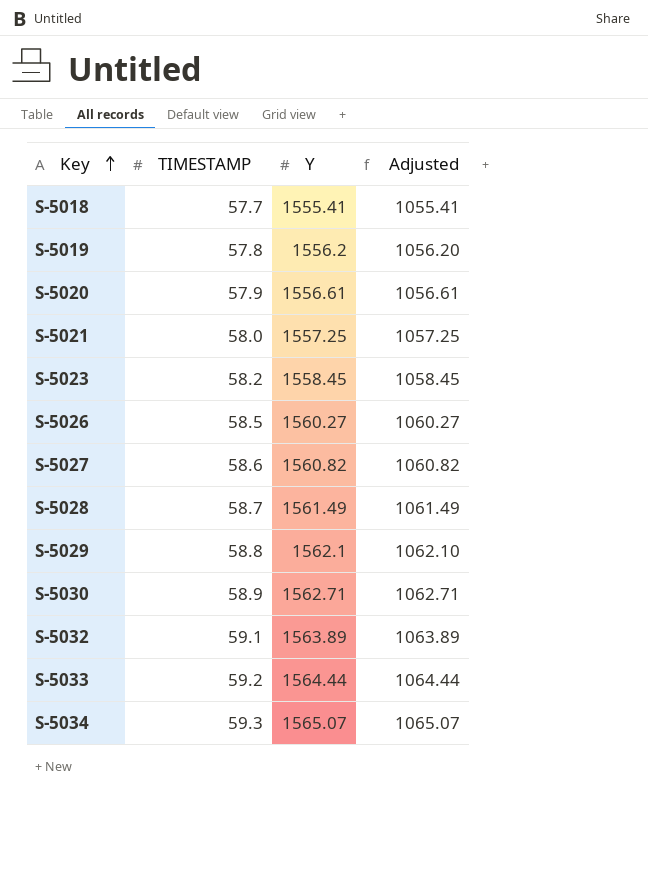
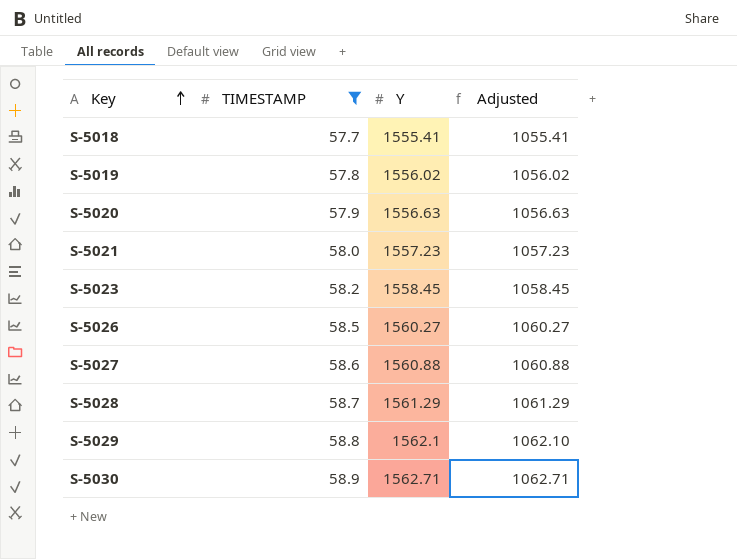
filter: none -> TIMESTAMP <= 58.9
S-5019 | Y: 1556.2 -> 1556.02
S-5019 | Adjusted: 1056.20 -> 1056.02
S-5020 | Y: 1556.61 -> 1556.63
S-5020 | Adjusted: 1056.61 -> 1056.63
S-5021 | Y: 1557.25 -> 1557.23
S-5021 | Adjusted: 1057.25 -> 1057.23
S-5027 | Y: 1560.82 -> 1560.88
S-5027 | Adjusted: 1060.82 -> 1060.88
S-5028 | Y: 1561.49 -> 1561.29
S-5028 | Adjusted: 1061.49 -> 1061.29

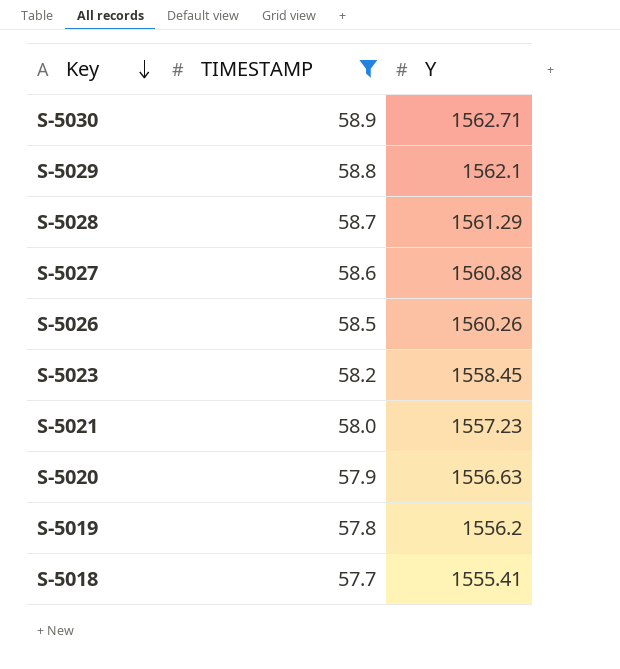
row order: Key ascending -> Key descending
column Adjusted | formula: [Y] - 500 -> none
S-5026 | Y: 1560.27 -> 1560.26
S-5019 | Y: 1556.02 -> 1556.2

